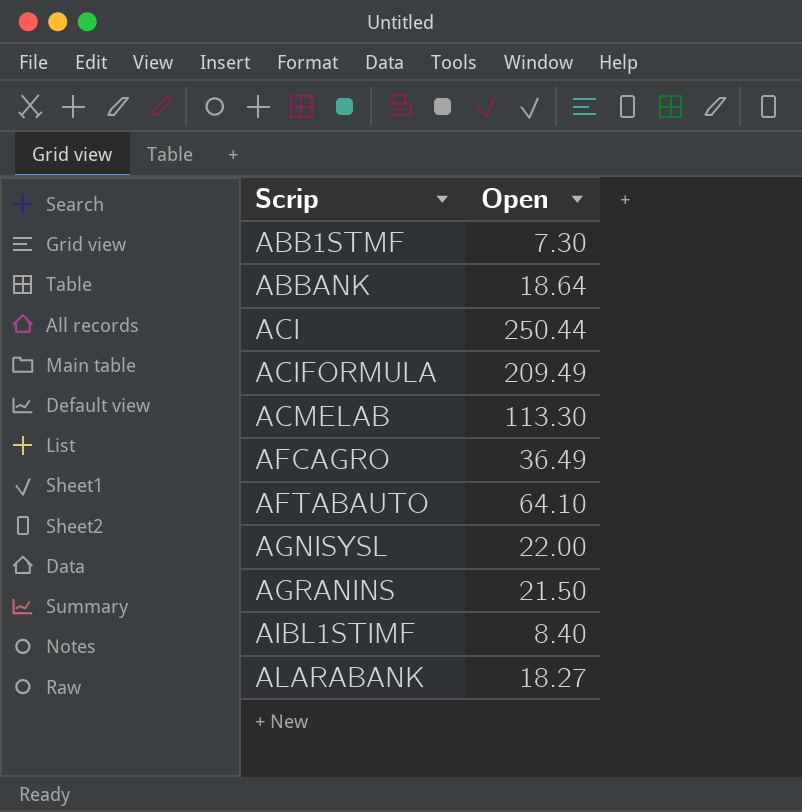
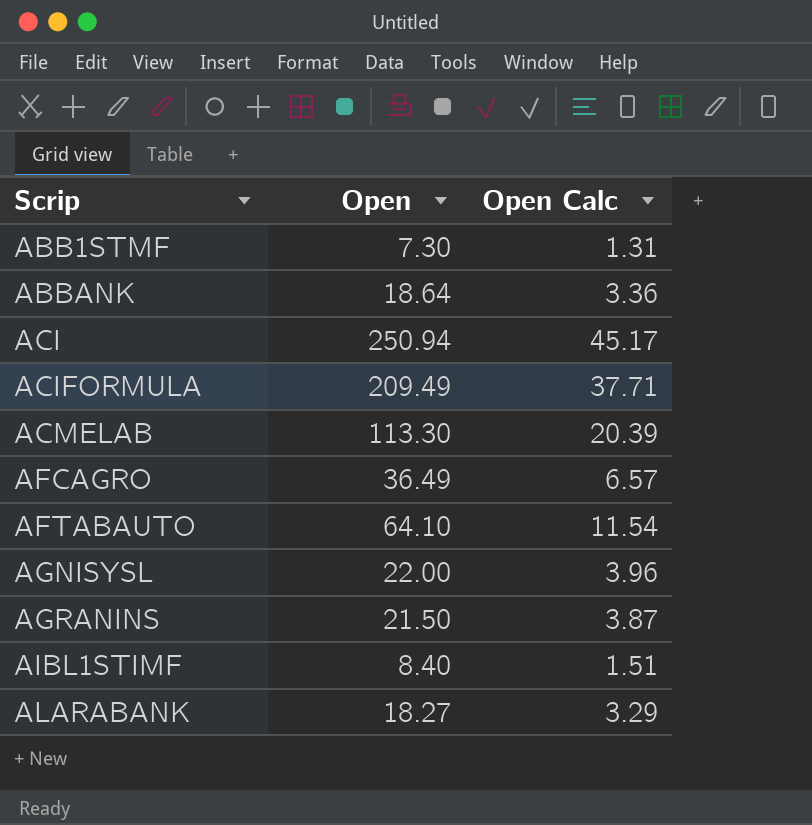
column Open Calc | formula: none -> [Open] * 0.18
ACI | Open: 250.44 -> 250.94

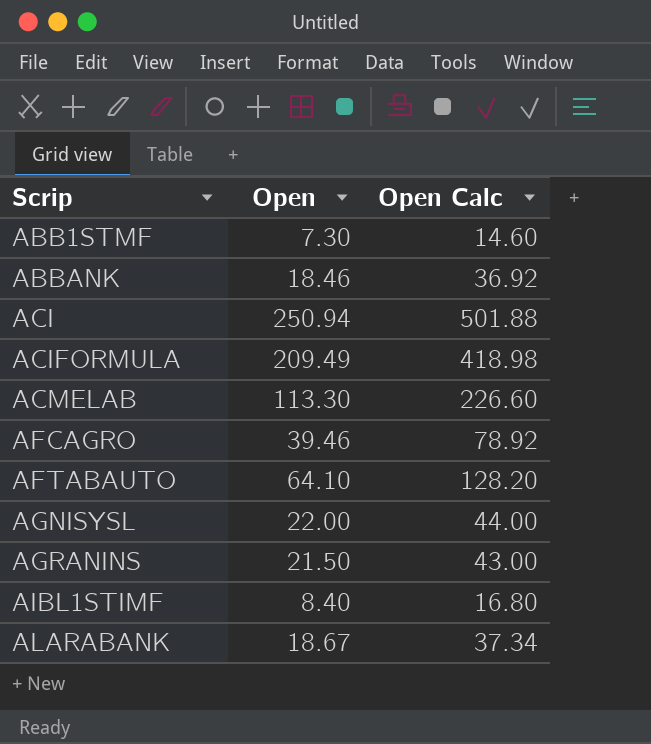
column Open Calc | formula: [Open] * 0.18 -> [Open] * 2
ABBANK | Open: 18.64 -> 18.46
AFCAGRO | Open: 36.49 -> 39.46
ALARABANK | Open: 18.27 -> 18.67

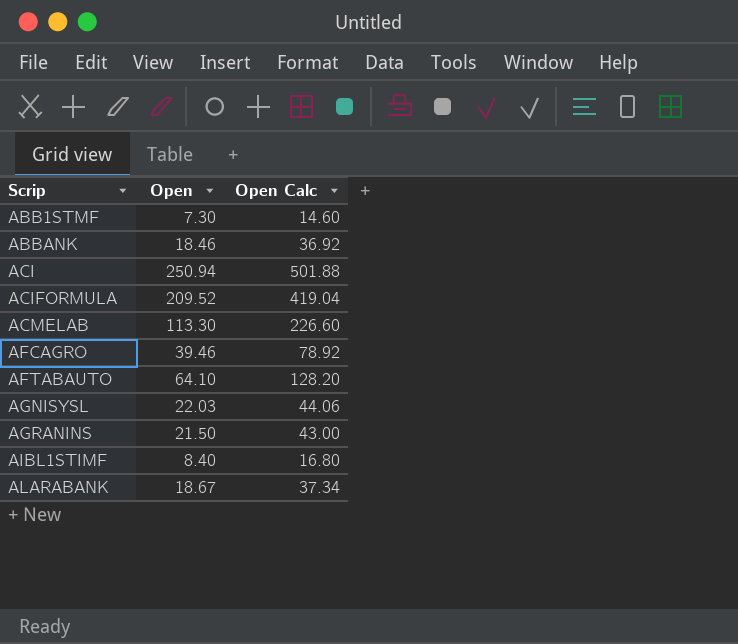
ACIFORMULA | Open: 209.49 -> 209.52
ACIFORMULA | Open Calc: 418.98 -> 419.04
AGNISYSL | Open: 22.00 -> 22.03
AGNISYSL | Open Calc: 44.00 -> 44.06

